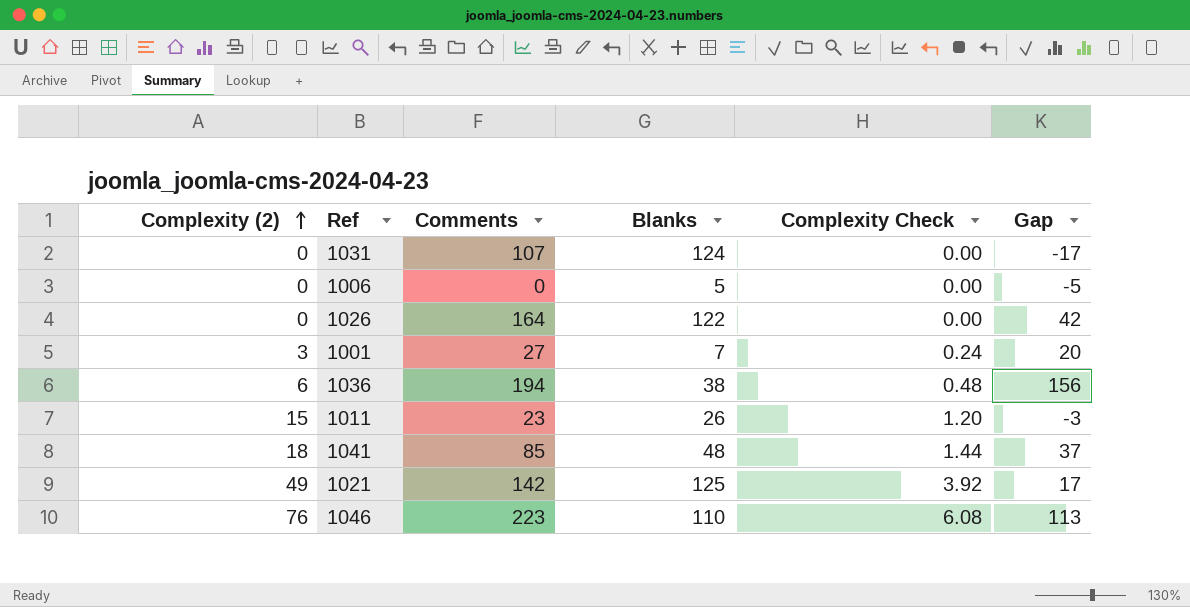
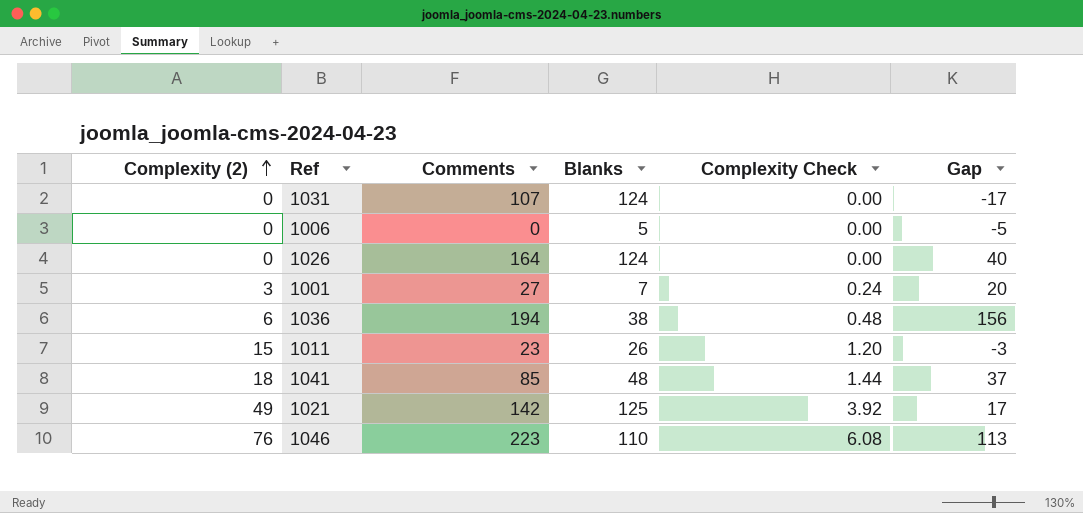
1026 | Blanks: 122 -> 124
1026 | Gap: 42 -> 40

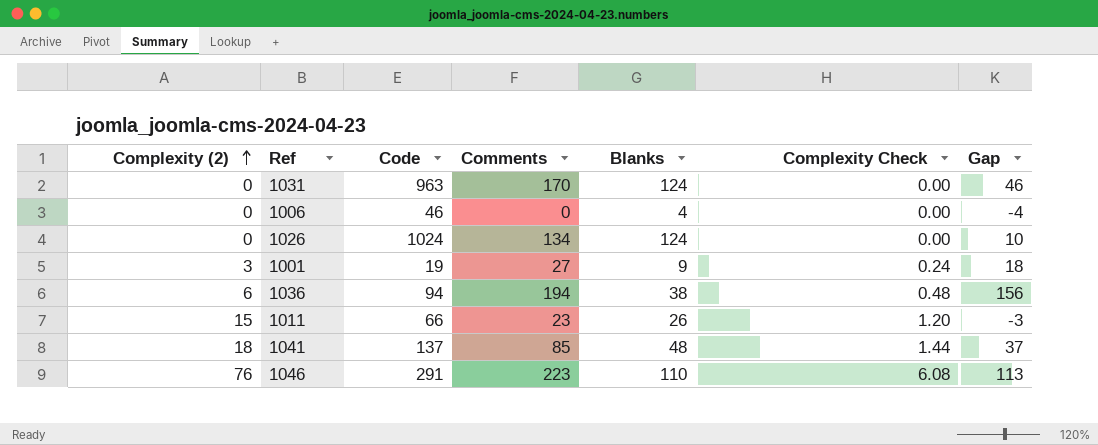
column Code | position: none -> 3
row 1021: 49 | 142 | 125 | 3.92 | 17 -> none
1031 | Comments: 107 -> 170
1031 | Gap: -17 -> 46
1006 | Blanks: 5 -> 4
1006 | Gap: -5 -> -4
1026 | Comments: 164 -> 134
1026 | Gap: 40 -> 10
1001 | Blanks: 7 -> 9
1001 | Gap: 20 -> 18

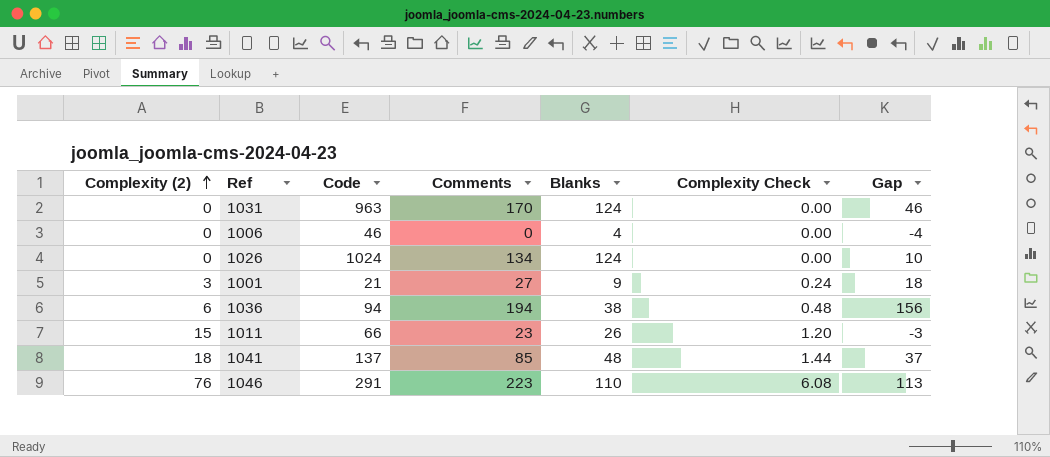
1001 | Code: 19 -> 21

